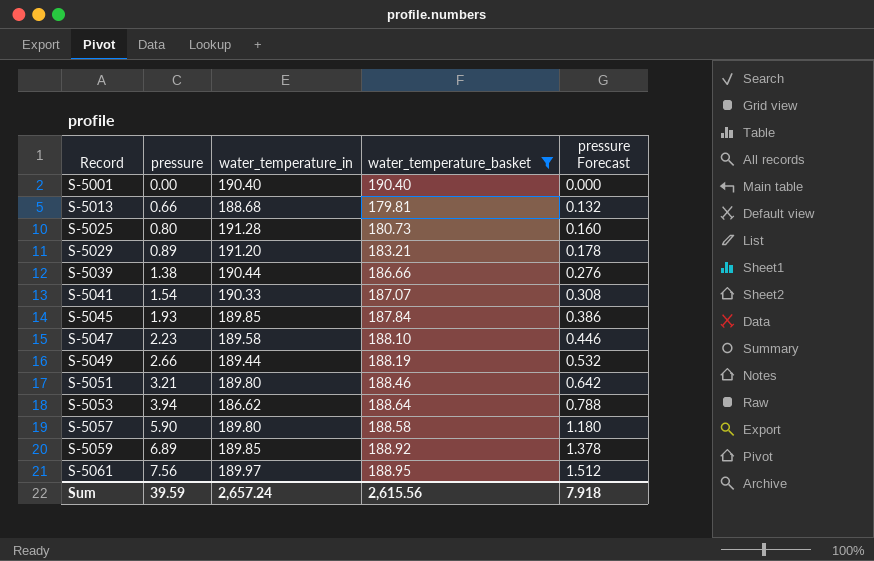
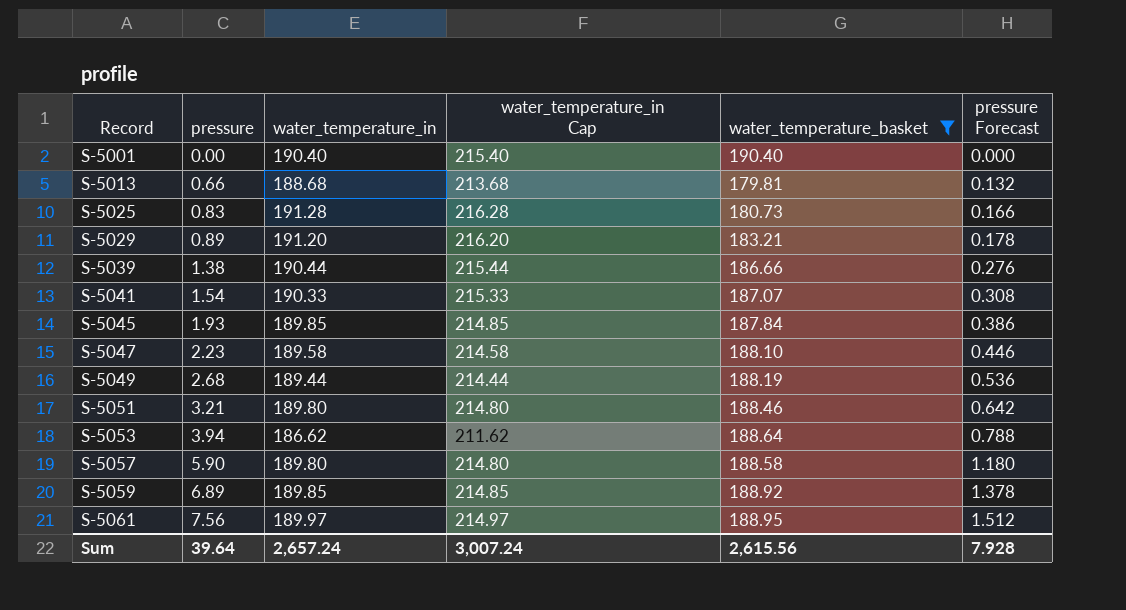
column water_temperature_in Cap | formula: none -> [water_temperature_in] + 25
S-5025 | pressure: 0.80 -> 0.83
S-5025 | pressure Forecast: 0.160 -> 0.166
S-5049 | pressure: 2.66 -> 2.68
S-5049 | pressure Forecast: 0.532 -> 0.536
Sum | pressure: 39.59 -> 39.64
Sum | pressure Forecast: 7.918 -> 7.928

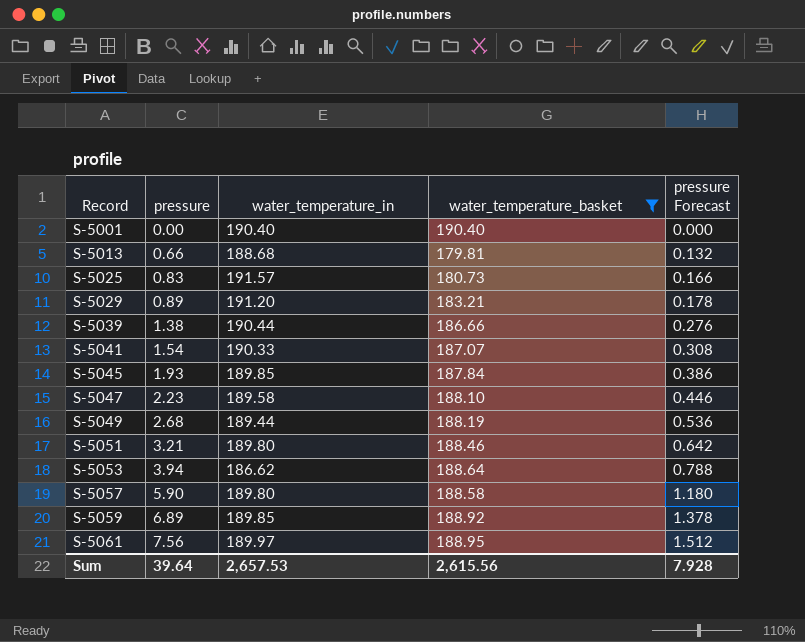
column water_temperature_in Cap | formula: [water_temperature_in] + 25 -> none
S-5025 | water_temperature_in: 191.28 -> 191.57
Sum | water_temperature_in: 2,657.24 -> 2,657.53

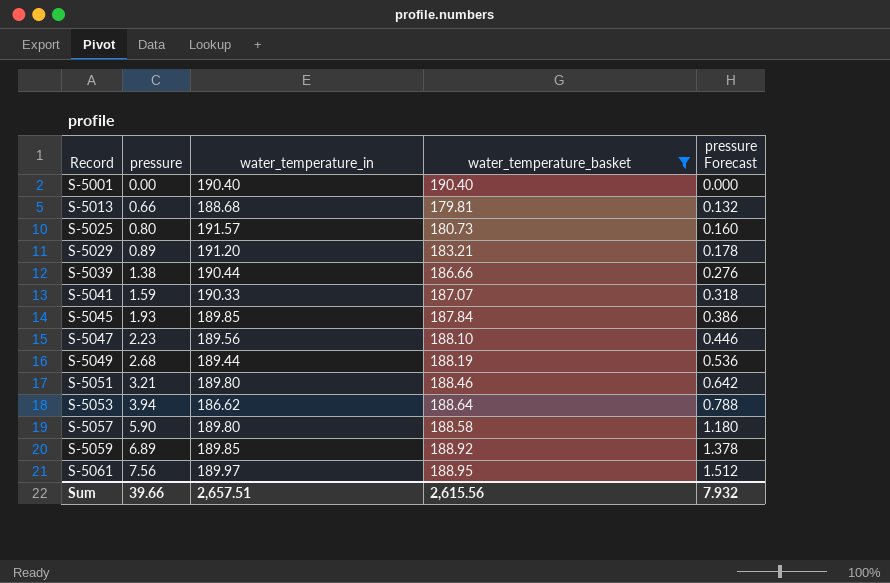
S-5025 | pressure: 0.83 -> 0.80
S-5025 | pressure Forecast: 0.166 -> 0.160
S-5041 | pressure: 1.54 -> 1.59
S-5041 | pressure Forecast: 0.308 -> 0.318
S-5047 | water_temperature_in: 189.58 -> 189.56
Sum | pressure: 39.64 -> 39.66
Sum | water_temperature_in: 2,657.53 -> 2,657.51
Sum | pressure Forecast: 7.928 -> 7.932

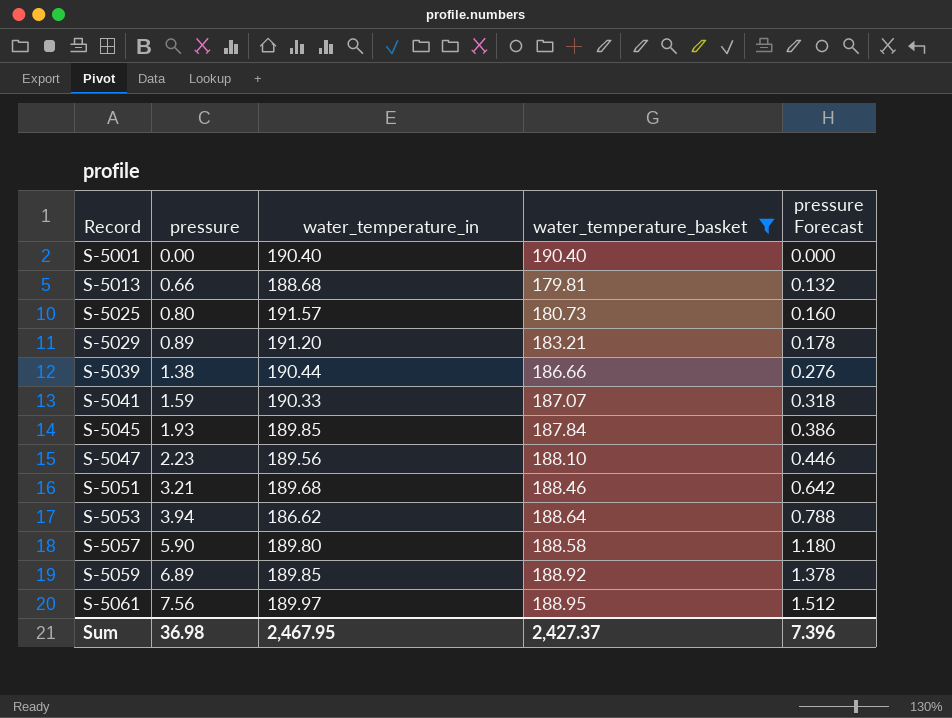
row S-5049: 2.68 | 189.44 | 188.19 | 0.536 -> none
S-5051 | water_temperature_in: 189.80 -> 189.68
Sum | pressure: 39.66 -> 36.98
Sum | water_temperature_in: 2,657.51 -> 2,467.95
Sum | water_temperature_basket: 2,615.56 -> 2,427.37
Sum | pressure Forecast: 7.932 -> 7.396

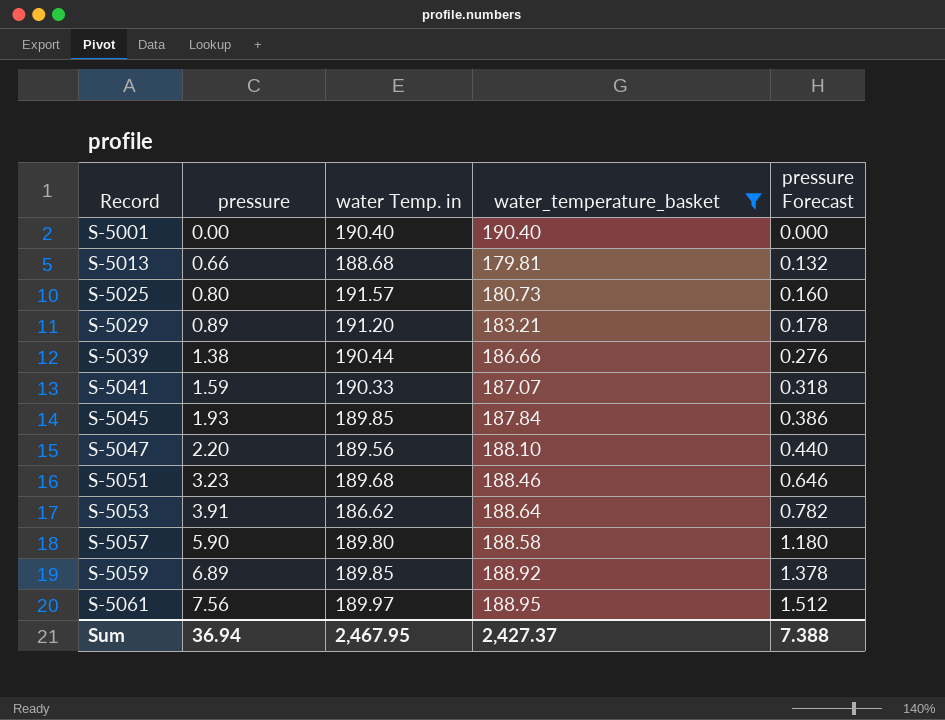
column name: water_temperature_in -> water Temp. in
S-5047 | pressure: 2.23 -> 2.20
S-5047 | pressure Forecast: 0.446 -> 0.440
S-5051 | pressure: 3.21 -> 3.23
S-5051 | pressure Forecast: 0.642 -> 0.646
S-5053 | pressure: 3.94 -> 3.91
S-5053 | pressure Forecast: 0.788 -> 0.782
Sum | pressure: 36.98 -> 36.94
Sum | pressure Forecast: 7.396 -> 7.388

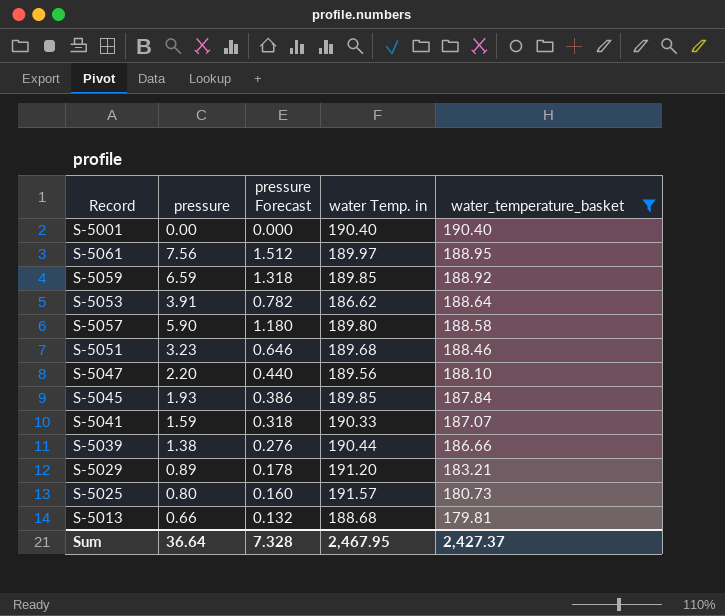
row order: Record ascending -> water_temperature_basket descending
column pressure Forecast | position: 5 -> 3
S-5059 | pressure: 6.89 -> 6.59
S-5059 | pressure Forecast: 1.378 -> 1.318
Sum | pressure: 36.94 -> 36.64
Sum | pressure Forecast: 7.388 -> 7.328

